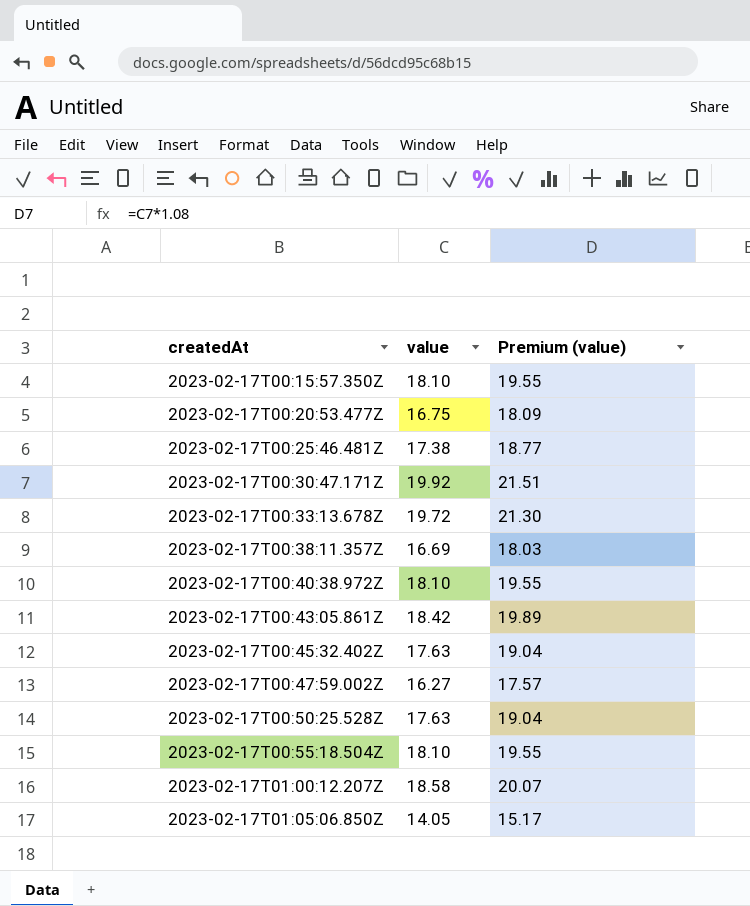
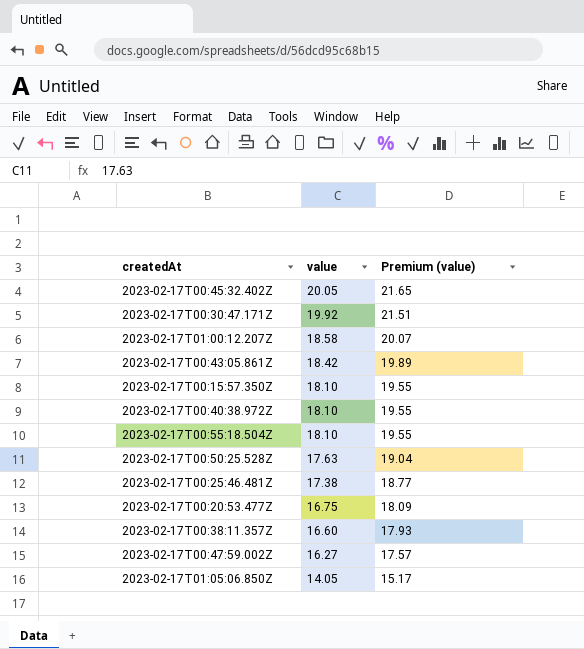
row order: createdAt ascending -> value descending
row 2023-02-17T00:33:13.678Z: 19.72 | 21.30 -> none
2023-02-17T00:45:32.402Z | value: 17.63 -> 20.05
2023-02-17T00:45:32.402Z | Premium (value): 19.04 -> 21.65
2023-02-17T00:38:11.357Z | value: 16.69 -> 16.60
2023-02-17T00:38:11.357Z | Premium (value): 18.03 -> 17.93

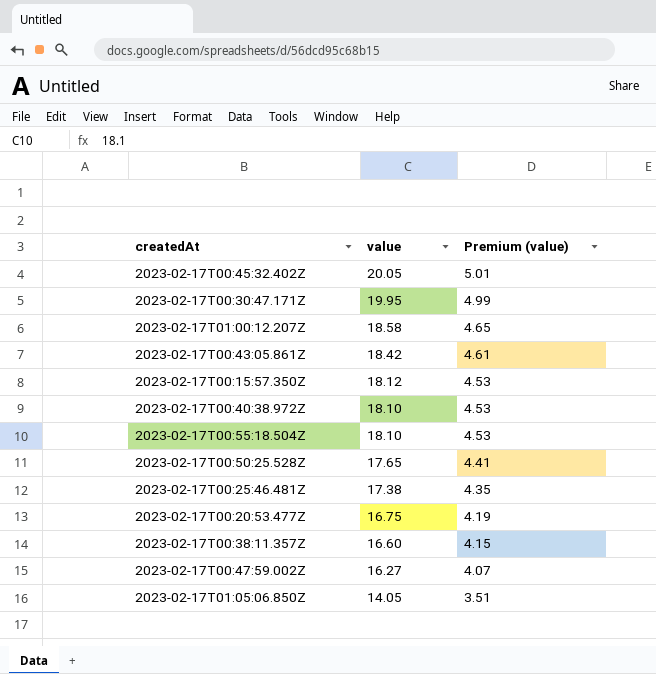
column Premium (value) | formula: [value] * 1.08 -> [value] * 0.25
2023-02-17T00:30:47.171Z | value: 19.92 -> 19.95
2023-02-17T00:15:57.350Z | value: 18.10 -> 18.12
2023-02-17T00:50:25.528Z | value: 17.63 -> 17.65

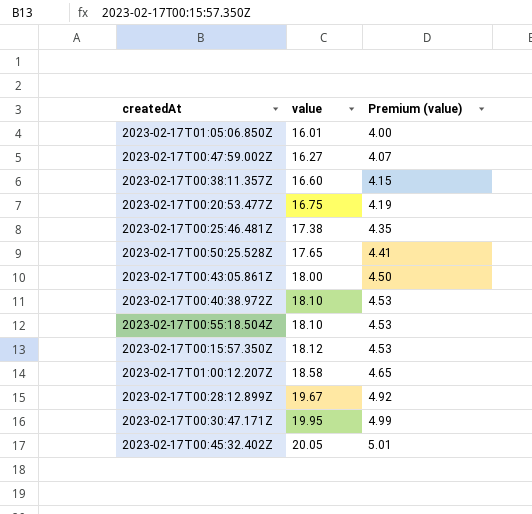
row order: value descending -> value ascending
2023-02-17T01:05:06.850Z | value: 14.05 -> 16.01
2023-02-17T01:05:06.850Z | Premium (value): 3.51 -> 4.00
2023-02-17T00:43:05.861Z | value: 18.42 -> 18.00
2023-02-17T00:43:05.861Z | Premium (value): 4.61 -> 4.50
row 2023-02-17T00:28:12.899Z: none -> 19.67 | 4.92

